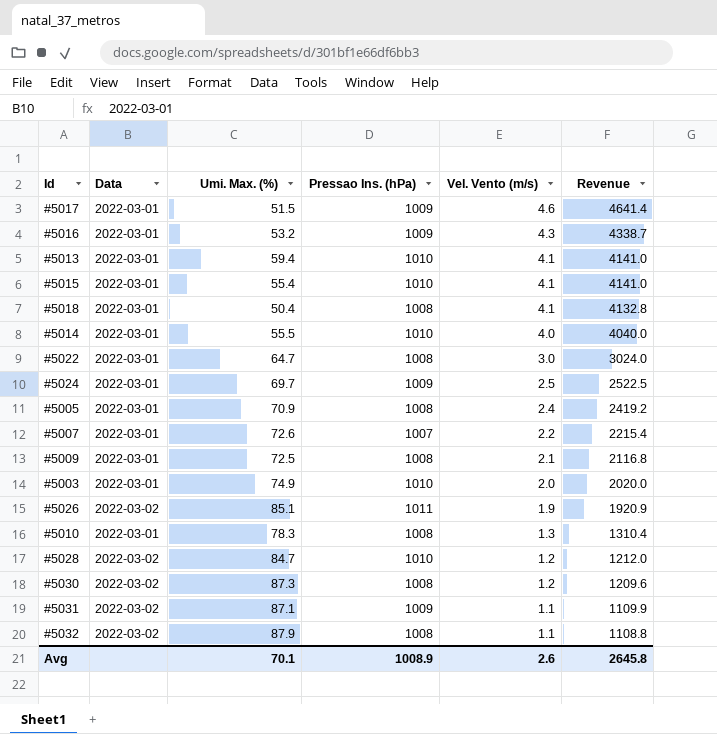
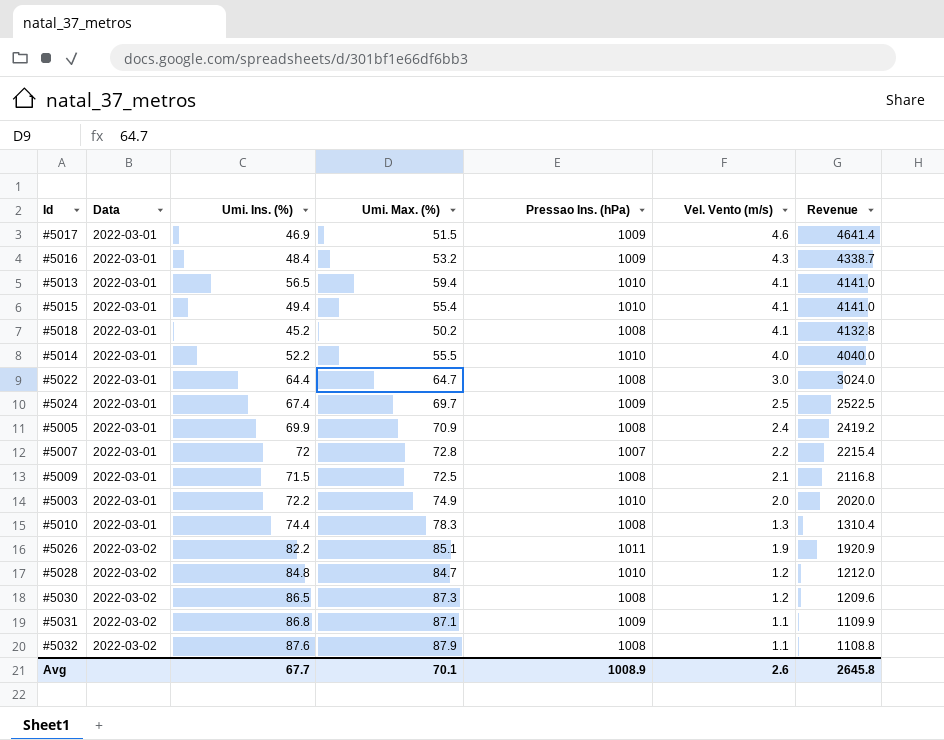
row order: Vel. Vento (m/s) descending -> Data ascending
column Umi. Ins. (%) | position: none -> 3
#5018 | Umi. Max. (%): 50.4 -> 50.2
#5007 | Umi. Max. (%): 72.6 -> 72.8

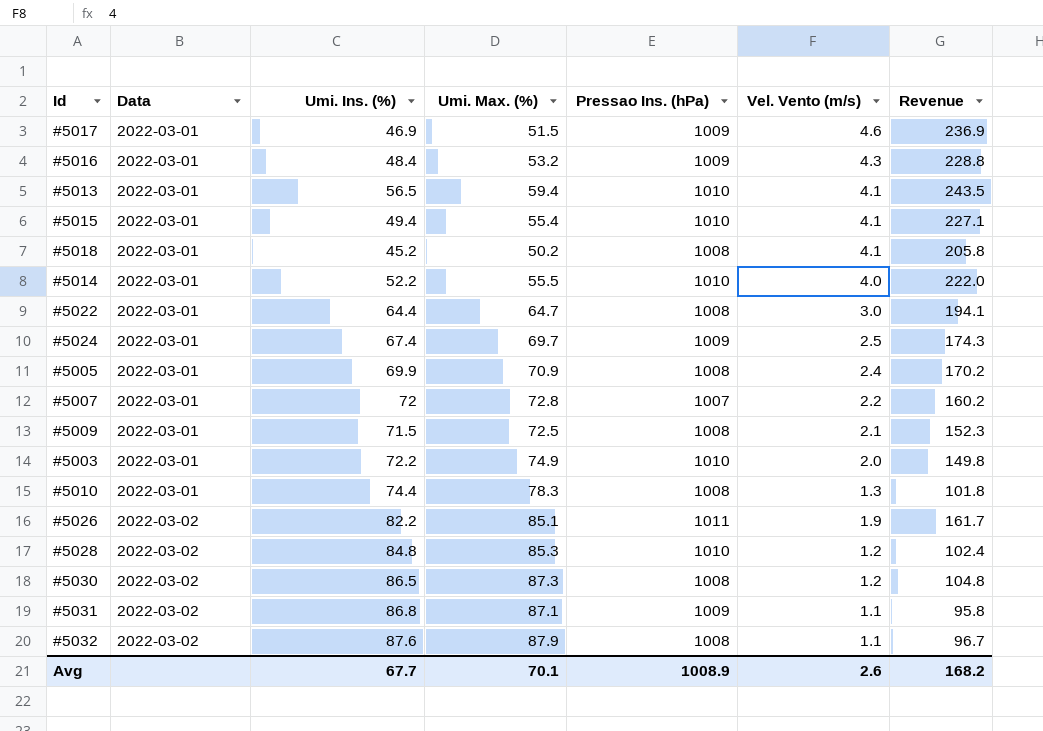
column Revenue | formula: [Pressao Ins. (hPa)] * [Vel. Vento (m/s)] -> [Umi. Max. (%)] * [Vel. Vento (m/s)]
#5028 | Umi. Max. (%): 84.7 -> 85.3
Avg | Revenue: 2645.8 -> 168.2

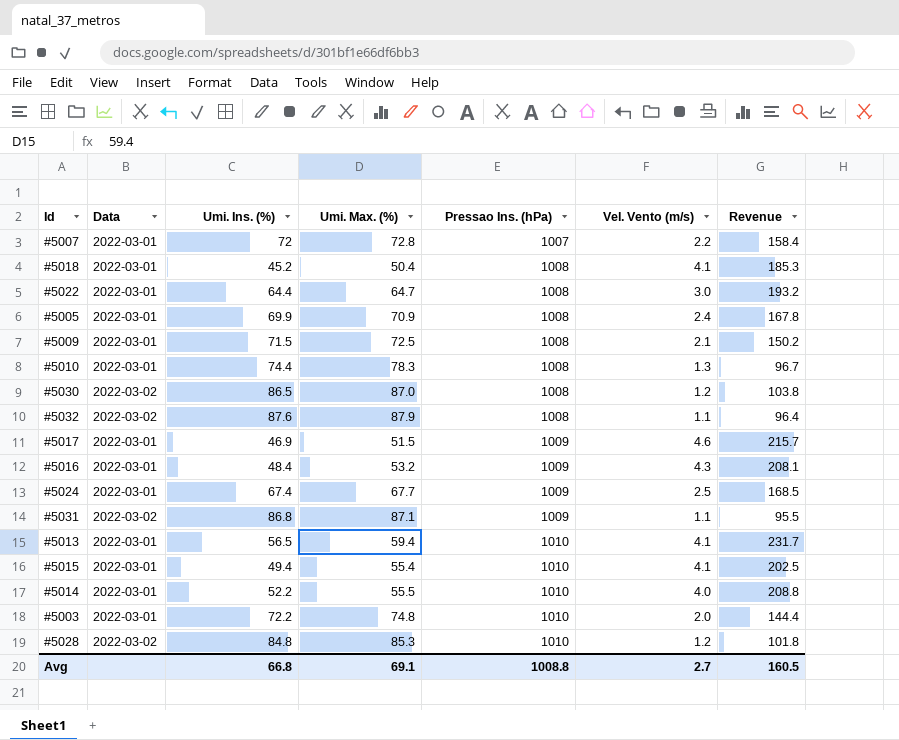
row order: Data ascending -> Pressao Ins. (hPa) ascending
column Revenue | formula: [Umi. Max. (%)] * [Vel. Vento (m/s)] -> [Umi. Ins. (%)] * [Vel. Vento (m/s)]
row #5026: 2022-03-02 | 82.2 | 85.1 | 1011 | 1.9 | 161.7 -> none
#5018 | Umi. Max. (%): 50.2 -> 50.4
#5030 | Umi. Max. (%): 87.3 -> 87.0
#5024 | Umi. Max. (%): 69.7 -> 67.7
#5003 | Umi. Max. (%): 74.9 -> 74.8
Avg | Umi. Ins. (%): 67.7 -> 66.8
Avg | Umi. Max. (%): 70.1 -> 69.1
Avg | Pressao Ins. (hPa): 1008.9 -> 1008.8
Avg | Vel. Vento (m/s): 2.6 -> 2.7
Avg | Revenue: 168.2 -> 160.5

